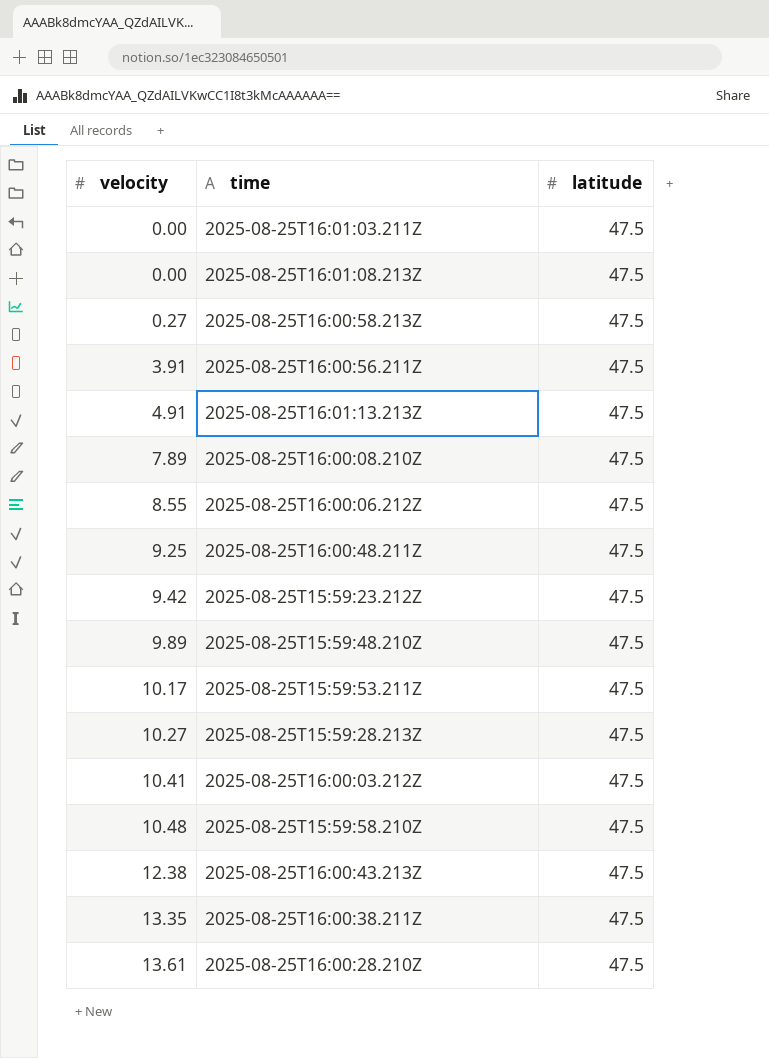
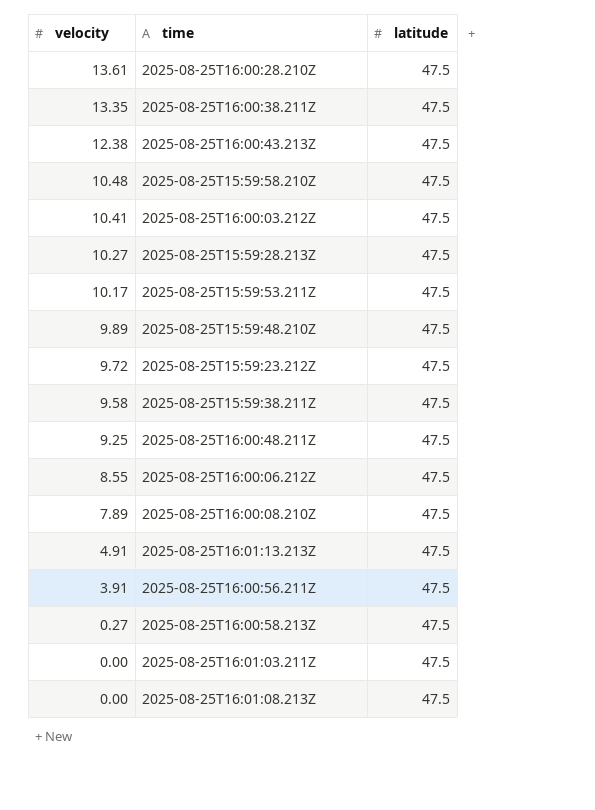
row order: velocity ascending -> velocity descending
2025-08-25T15:59:23.212Z | velocity: 9.42 -> 9.72
row 2025-08-25T15:59:38.211Z: none -> 9.58 | 47.5

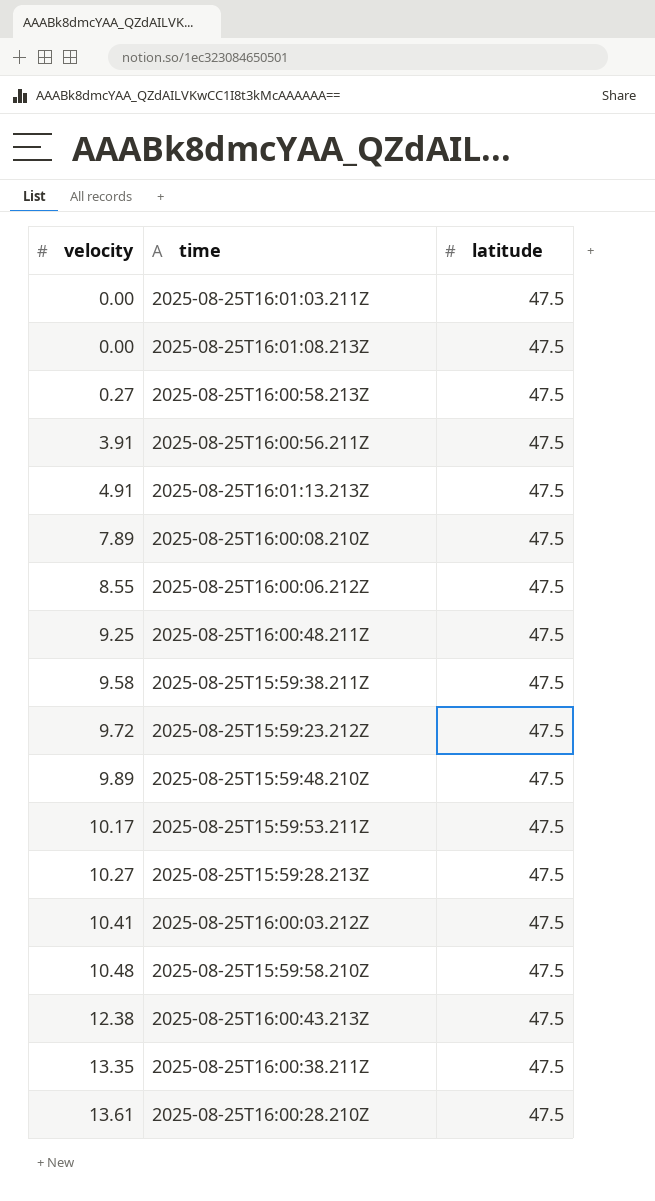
row order: velocity descending -> velocity ascending

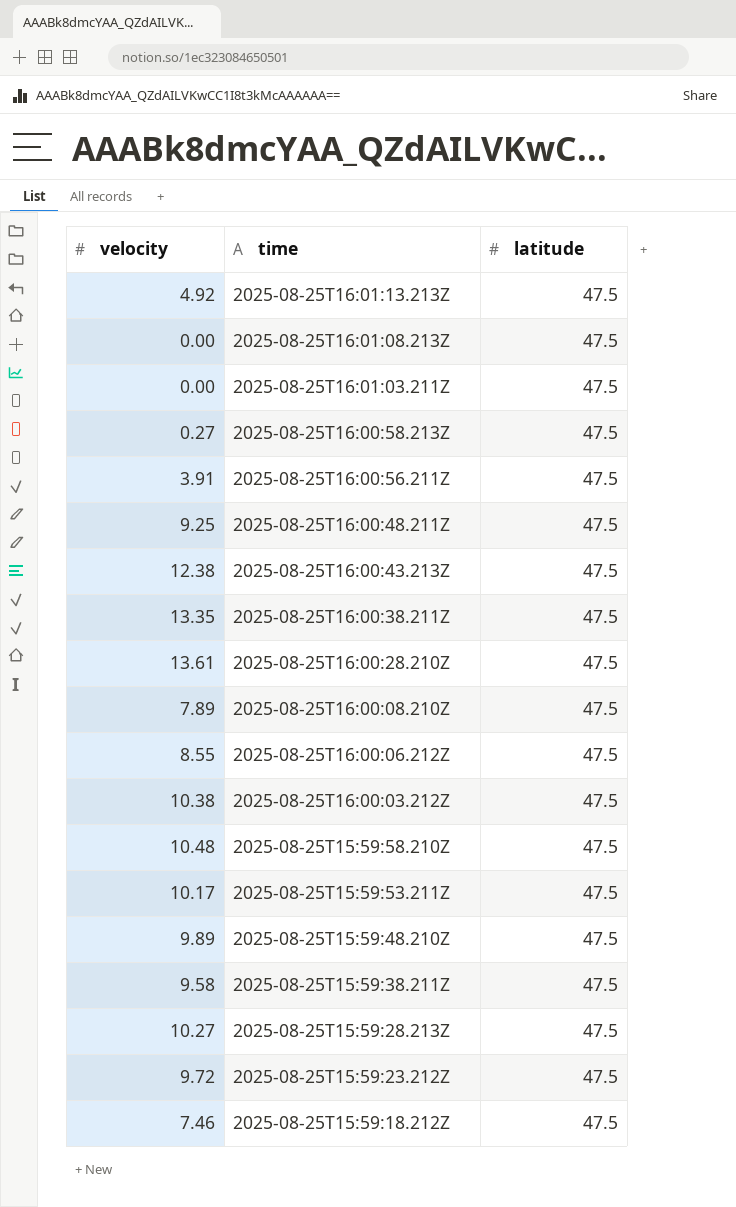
row order: velocity ascending -> time descending
2025-08-25T16:01:13.213Z | velocity: 4.91 -> 4.92
2025-08-25T16:00:03.212Z | velocity: 10.41 -> 10.38
row 2025-08-25T15:59:18.212Z: none -> 7.46 | 47.5

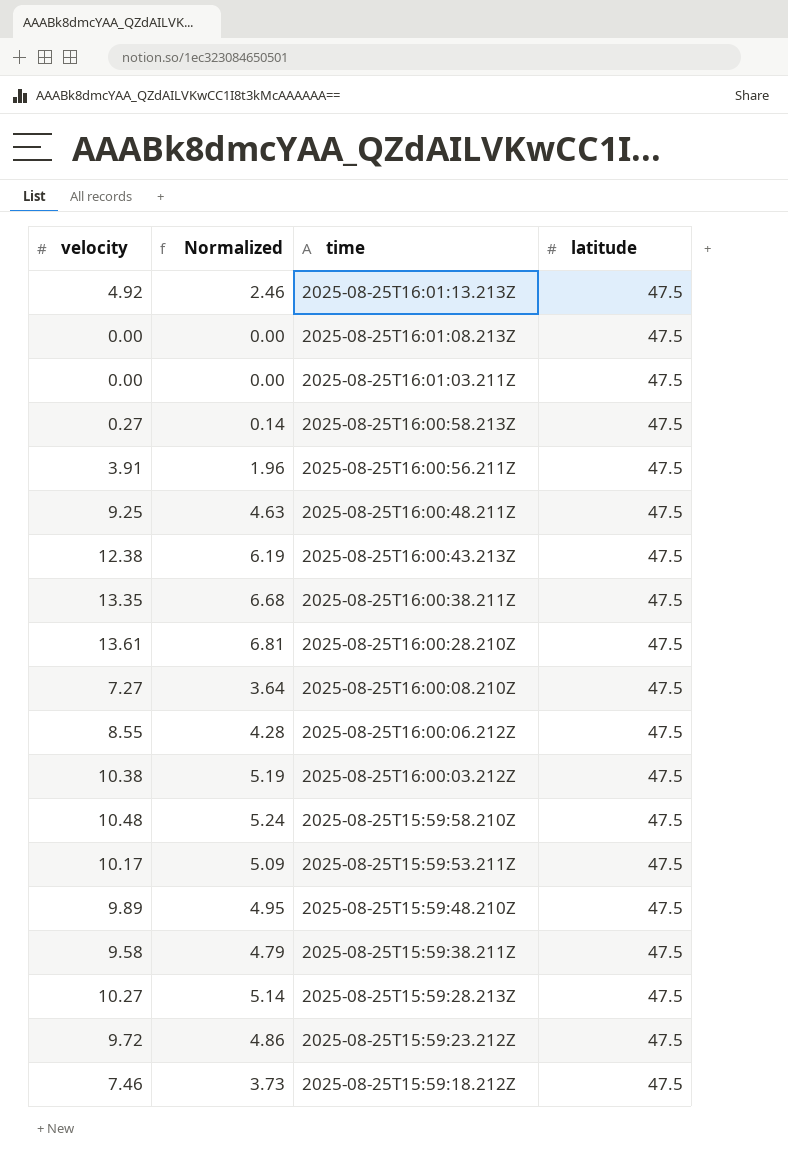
column Normalized | formula: none -> [velocity] * 0.5
2025-08-25T16:00:08.210Z | velocity: 7.89 -> 7.27

